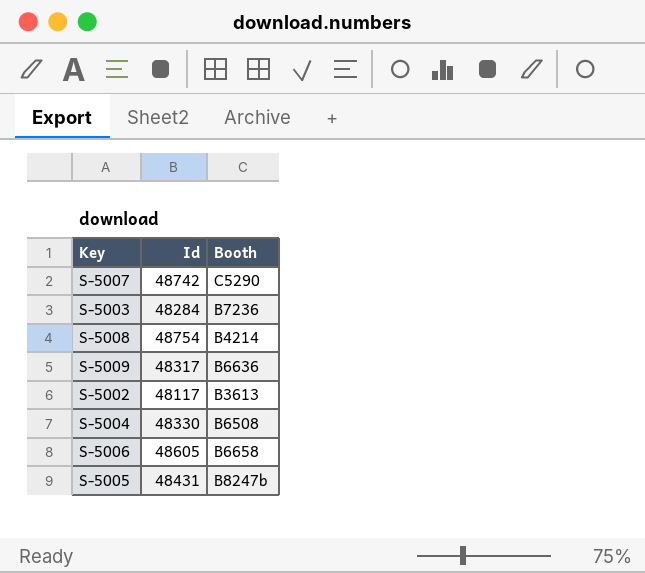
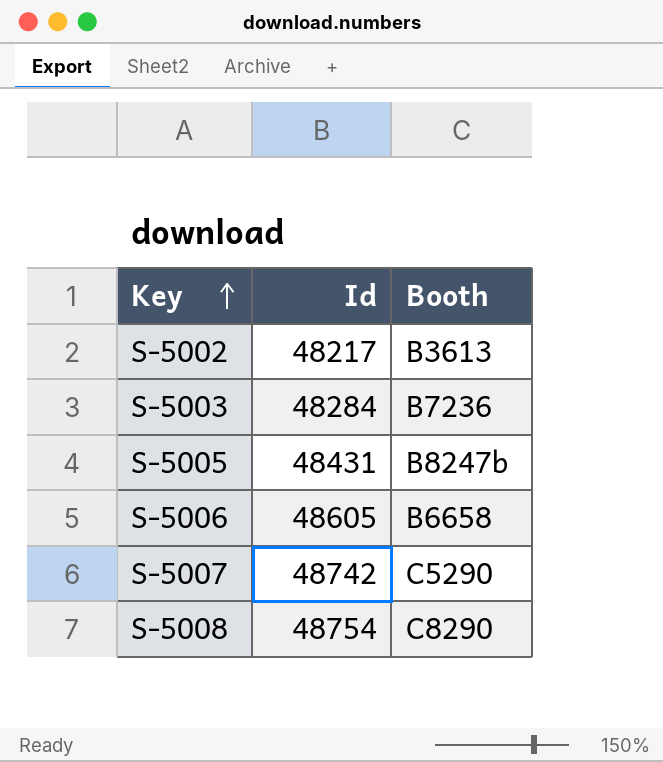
row order: none -> Key ascending
row S-5009: 48317 | B6636 -> none
row S-5004: 48330 | B6508 -> none
S-5002 | Id: 48117 -> 48217
S-5008 | Booth: B4214 -> C8290

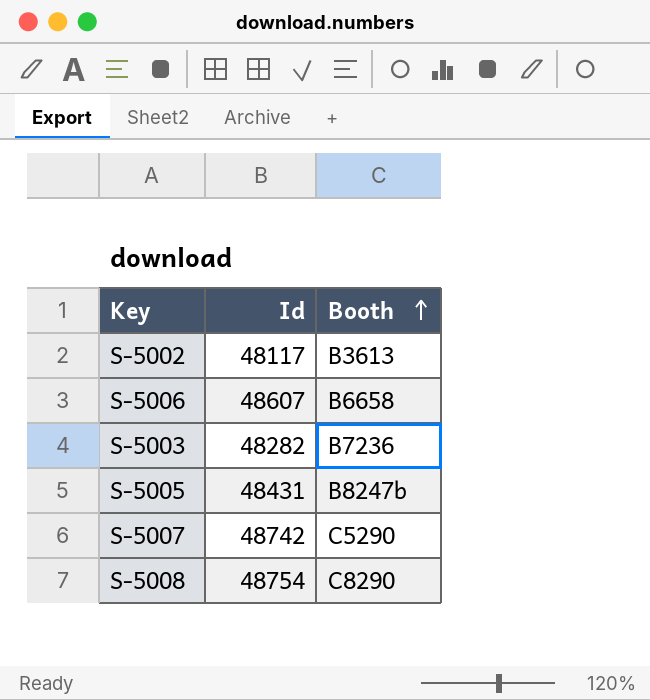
row order: Key ascending -> Booth ascending
S-5002 | Id: 48217 -> 48117
S-5006 | Id: 48605 -> 48607
S-5003 | Id: 48284 -> 48282

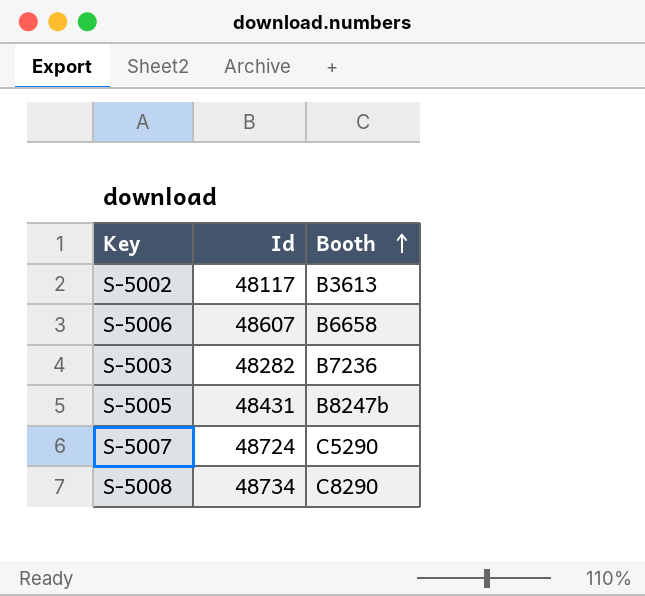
S-5007 | Id: 48742 -> 48724
S-5008 | Id: 48754 -> 48734

